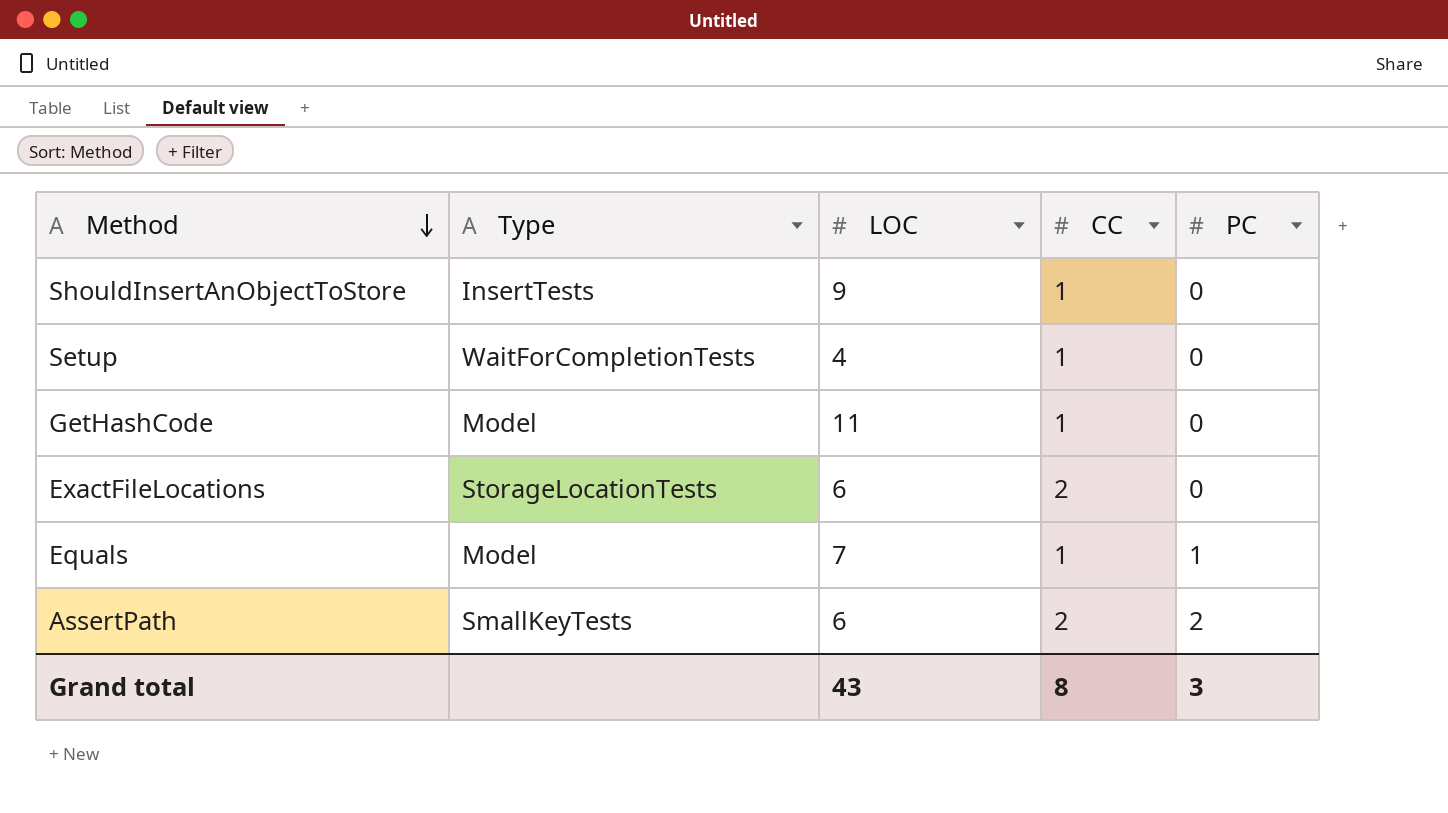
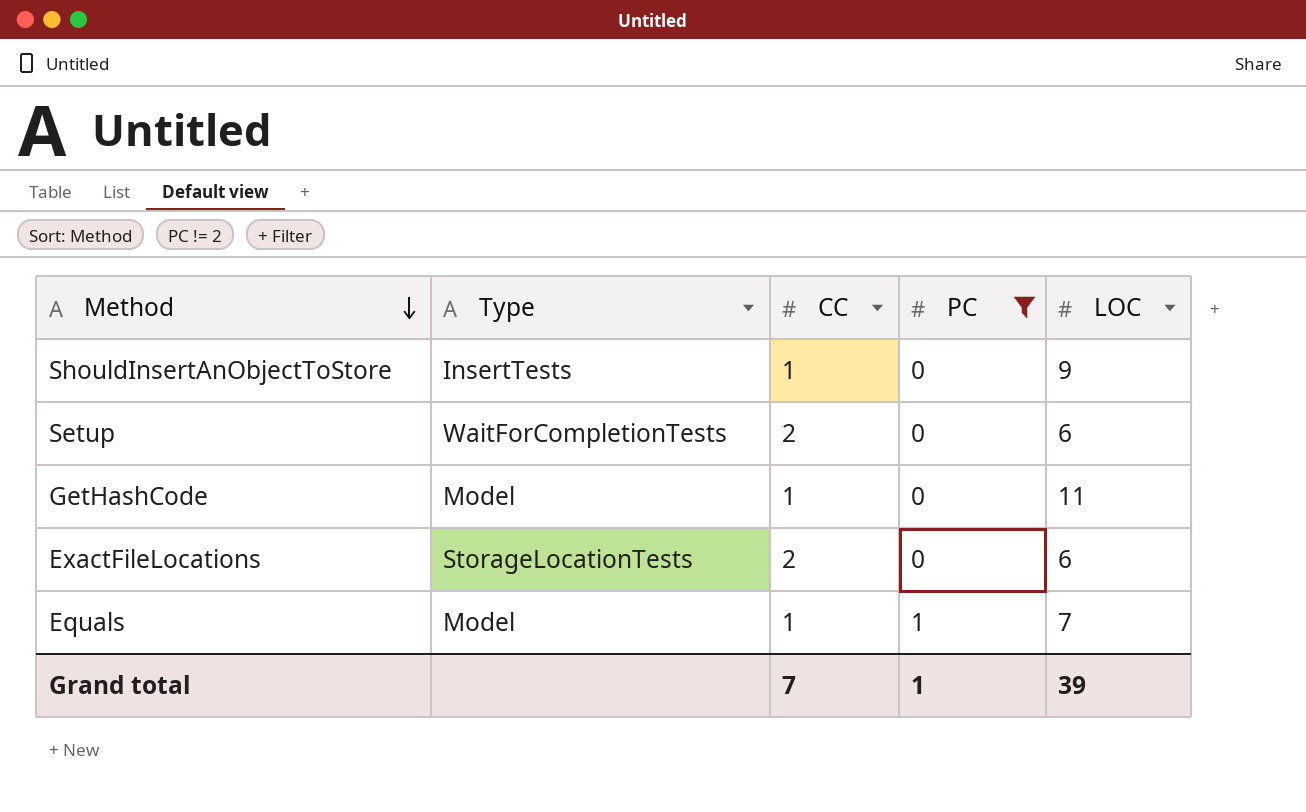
filter: none -> PC != 2
column LOC | position: 3 -> 5
Setup | CC: 1 -> 2
Setup | LOC: 4 -> 6
Grand total | CC: 8 -> 7
Grand total | PC: 3 -> 1
Grand total | LOC: 43 -> 39

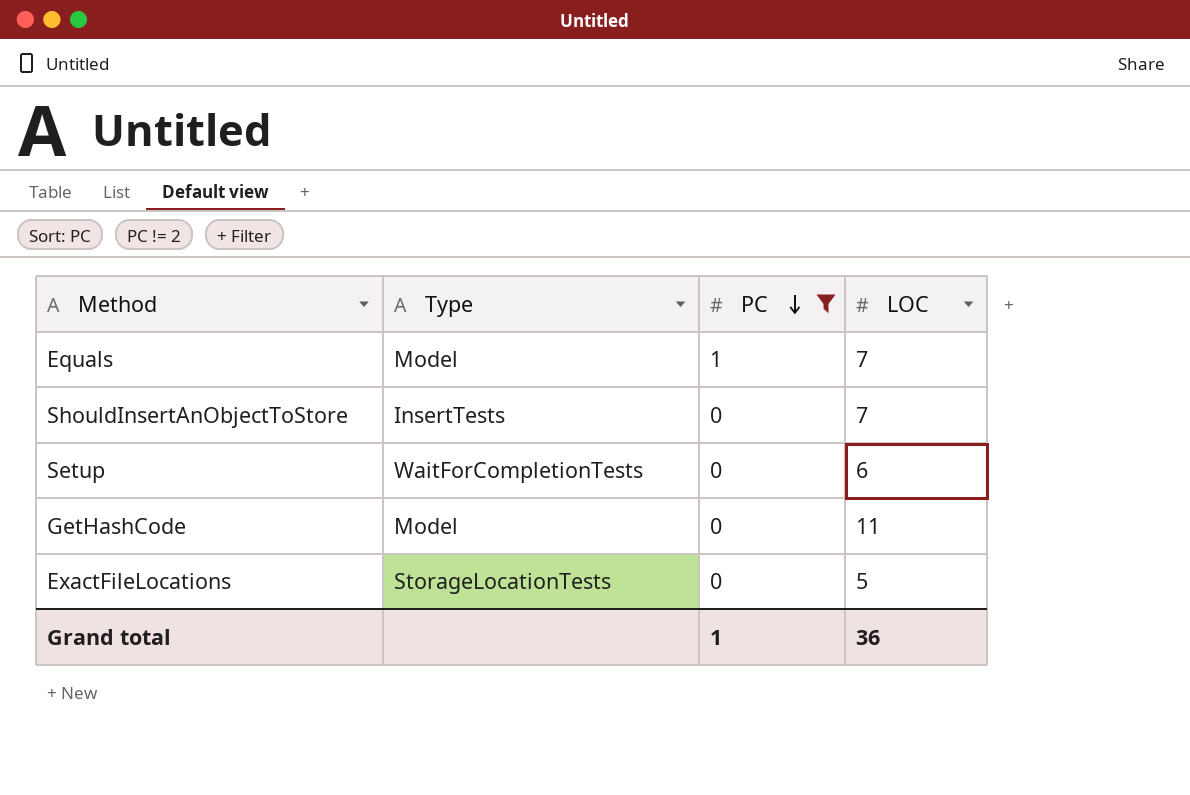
row order: Method descending -> PC descending
column CC | position: 3 -> none
ShouldInsertAnObjectToStore | LOC: 9 -> 7
ExactFileLocations | LOC: 6 -> 5
Grand total | LOC: 39 -> 36

